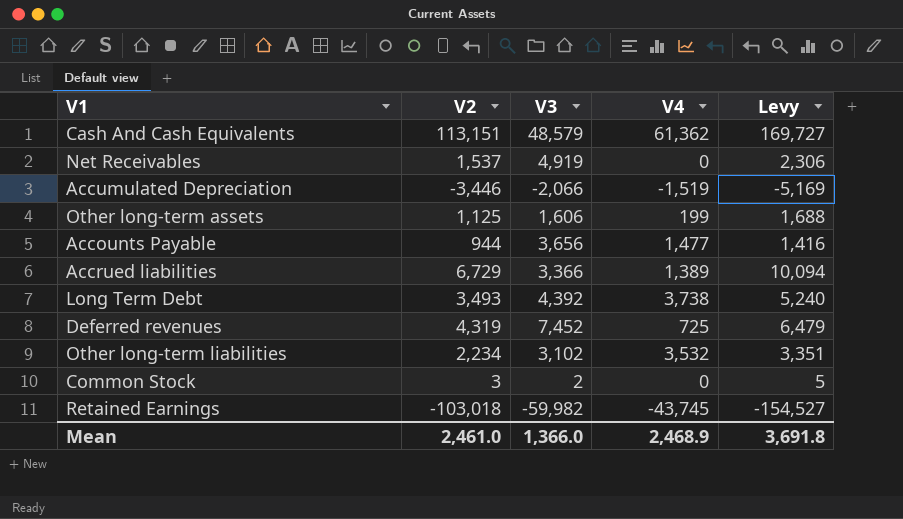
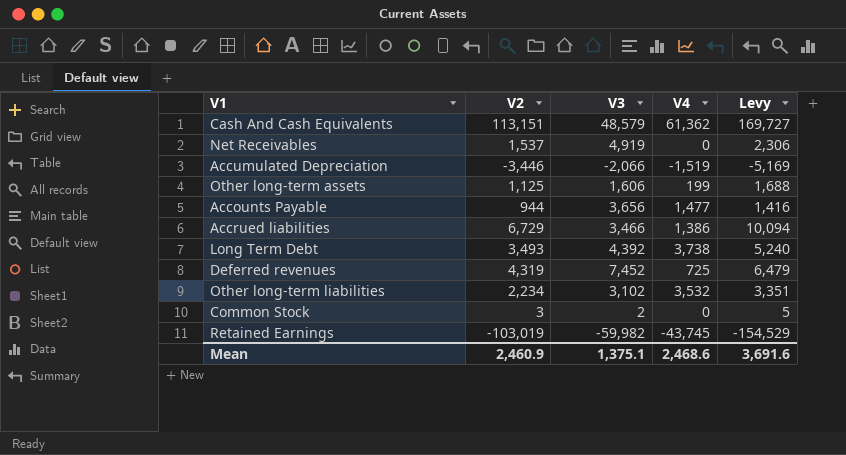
Accrued liabilities | V3: 3,366 -> 3,466
Accrued liabilities | V4: 1,389 -> 1,386
Retained Earnings | V2: -103,018 -> -103,019
Retained Earnings | Levy: -154,527 -> -154,529
Mean | V2: 2,461.0 -> 2,460.9
Mean | V3: 1,366.0 -> 1,375.1
Mean | V4: 2,468.9 -> 2,468.6
Mean | Levy: 3,691.8 -> 3,691.6

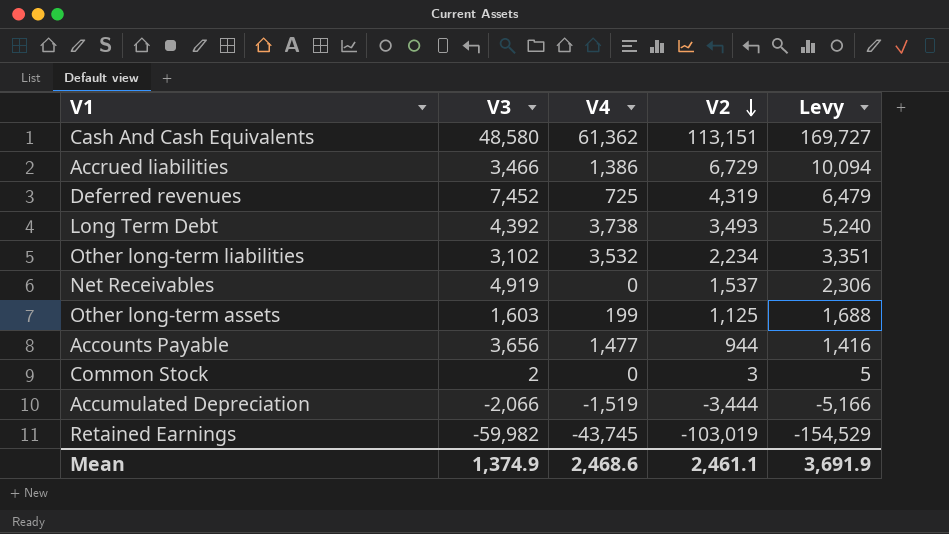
row order: none -> V2 descending
column V2 | position: 2 -> 4
Cash And Cash Equivalents | V3: 48,579 -> 48,580
Other long-term assets | V3: 1,606 -> 1,603
Accumulated Depreciation | V2: -3,446 -> -3,444
Accumulated Depreciation | Levy: -5,169 -> -5,166
Mean | V3: 1,375.1 -> 1,374.9
Mean | V2: 2,460.9 -> 2,461.1
Mean | Levy: 3,691.6 -> 3,691.9

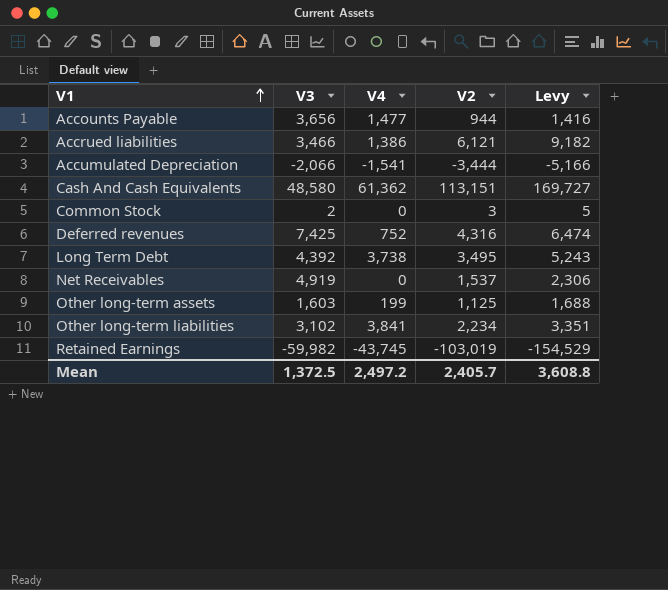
row order: V2 descending -> V1 ascending
Accrued liabilities | V2: 6,729 -> 6,121
Accrued liabilities | Levy: 10,094 -> 9,182
Accumulated Depreciation | V4: -1,519 -> -1,541
Deferred revenues | V3: 7,452 -> 7,425
Deferred revenues | V4: 725 -> 752
Deferred revenues | V2: 4,319 -> 4,316
Deferred revenues | Levy: 6,479 -> 6,474
Long Term Debt | V2: 3,493 -> 3,495
Long Term Debt | Levy: 5,240 -> 5,243
Other long-term liabilities | V4: 3,532 -> 3,841
Mean | V3: 1,374.9 -> 1,372.5
Mean | V4: 2,468.6 -> 2,497.2
Mean | V2: 2,461.1 -> 2,405.7
Mean | Levy: 3,691.9 -> 3,608.8

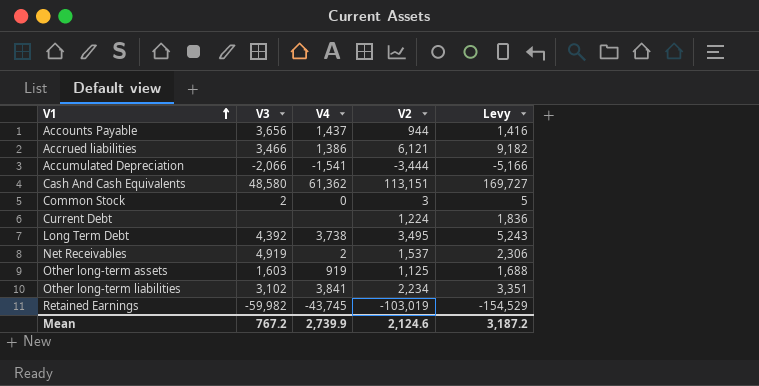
row Deferred revenues: 7,425 | 752 | 4,316 | 6,474 -> none
Accounts Payable | V4: 1,477 -> 1,437
row Current Debt: none -> none | none | 1,224 | 1,836
Net Receivables | V4: 0 -> 2
Other long-term assets | V4: 199 -> 919
Mean | V3: 1,372.5 -> 767.2
Mean | V4: 2,497.2 -> 2,739.9
Mean | V2: 2,405.7 -> 2,124.6
Mean | Levy: 3,608.8 -> 3,187.2

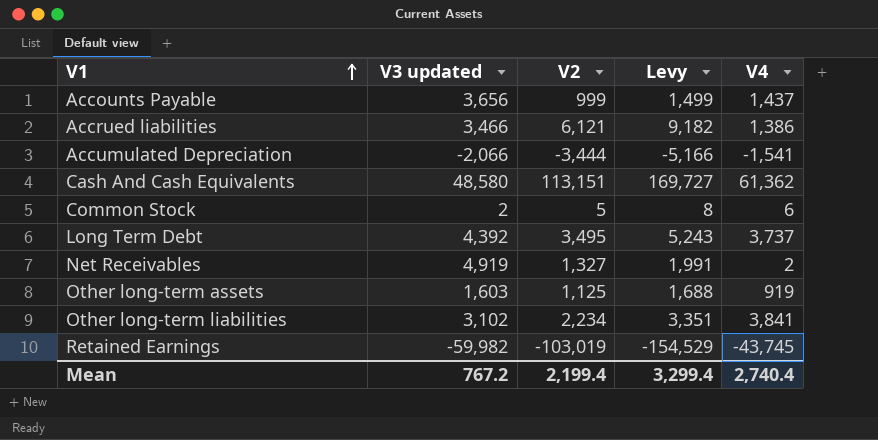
column name: V3 -> V3 updated
column V4 | position: 3 -> 5
row Current Debt: none | none | 1,224 | 1,836 -> none
Accounts Payable | V2: 944 -> 999
Accounts Payable | Levy: 1,416 -> 1,499
Common Stock | V2: 3 -> 5
Common Stock | Levy: 5 -> 8
Common Stock | V4: 0 -> 6
Long Term Debt | V4: 3,738 -> 3,737
Net Receivables | V2: 1,537 -> 1,327
Net Receivables | Levy: 2,306 -> 1,991
Mean | V2: 2,124.6 -> 2,199.4
Mean | Levy: 3,187.2 -> 3,299.4
Mean | V4: 2,739.9 -> 2,740.4

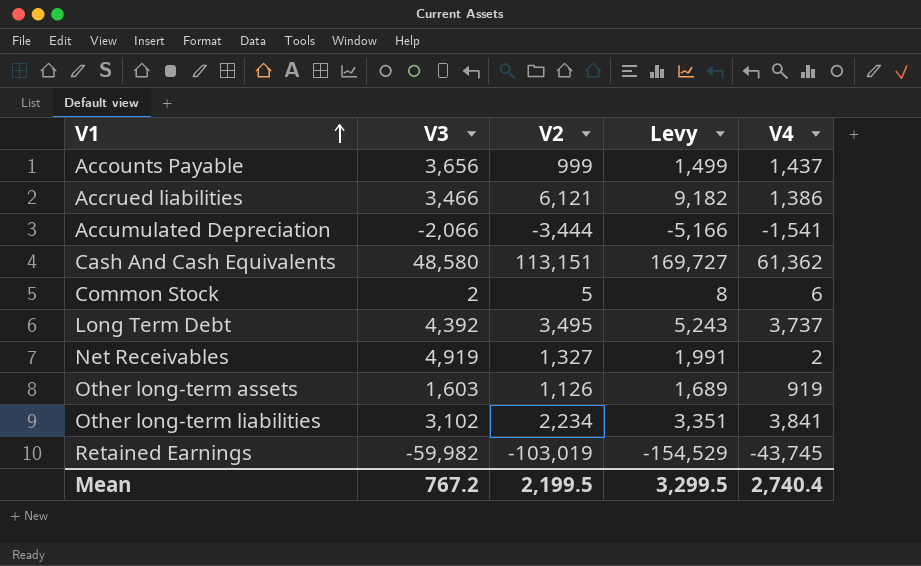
column name: V3 updated -> V3
Other long-term assets | V2: 1,125 -> 1,126
Other long-term assets | Levy: 1,688 -> 1,689
Mean | V2: 2,199.4 -> 2,199.5
Mean | Levy: 3,299.4 -> 3,299.5

